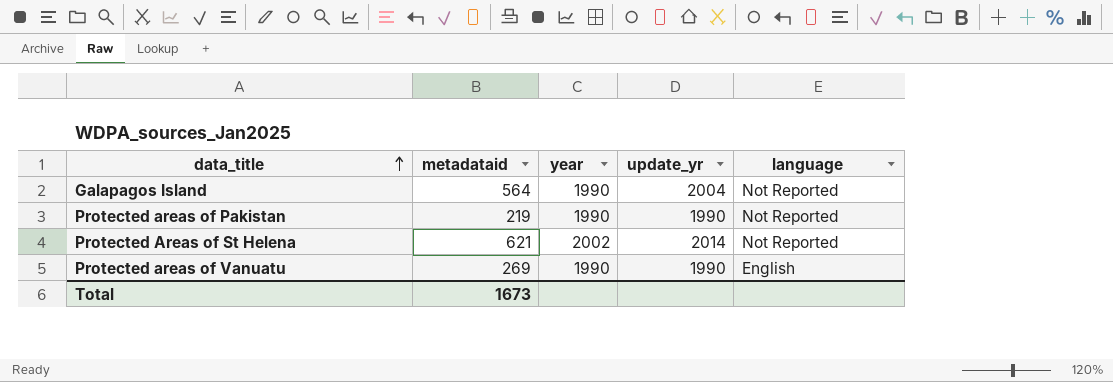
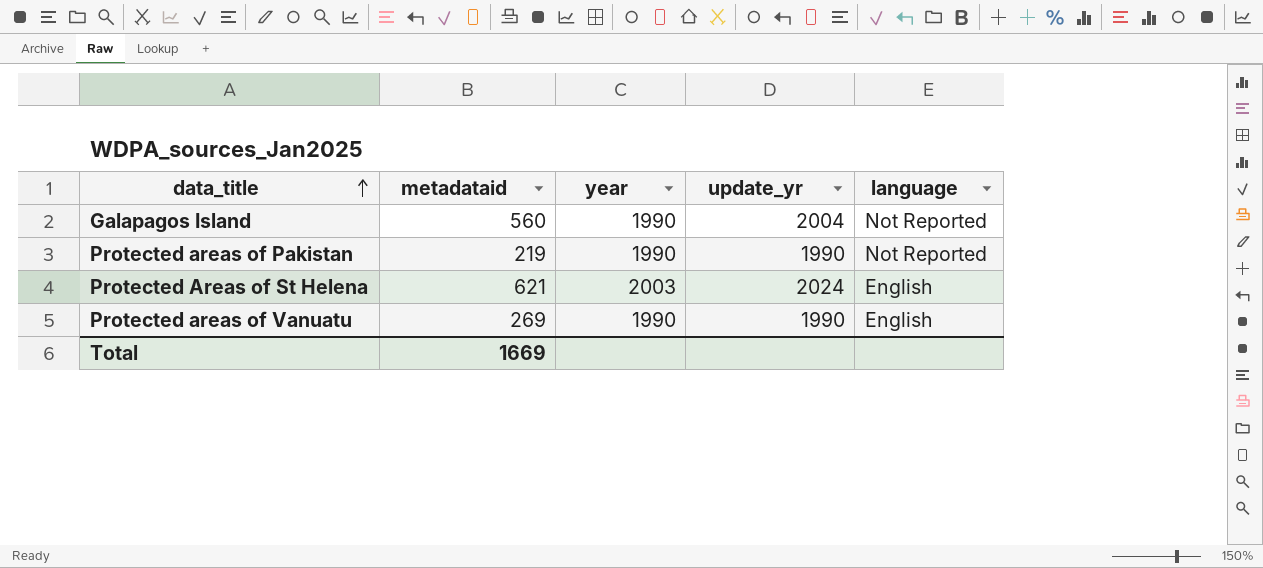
Galapagos Island | metadataid: 564 -> 560
Protected Areas of St Helena | year: 2002 -> 2003
Protected Areas of St Helena | update_yr: 2014 -> 2024
Protected Areas of St Helena | language: Not Reported -> English
Total | metadataid: 1673 -> 1669

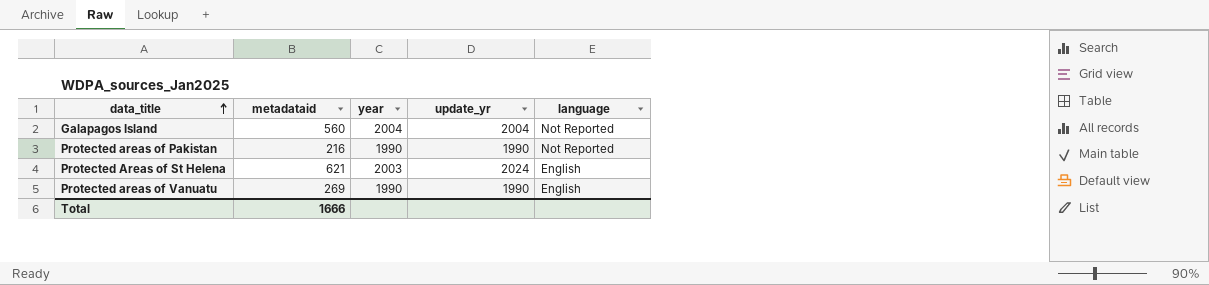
Galapagos Island | year: 1990 -> 2004
Protected areas of Pakistan | metadataid: 219 -> 216
Total | metadataid: 1669 -> 1666

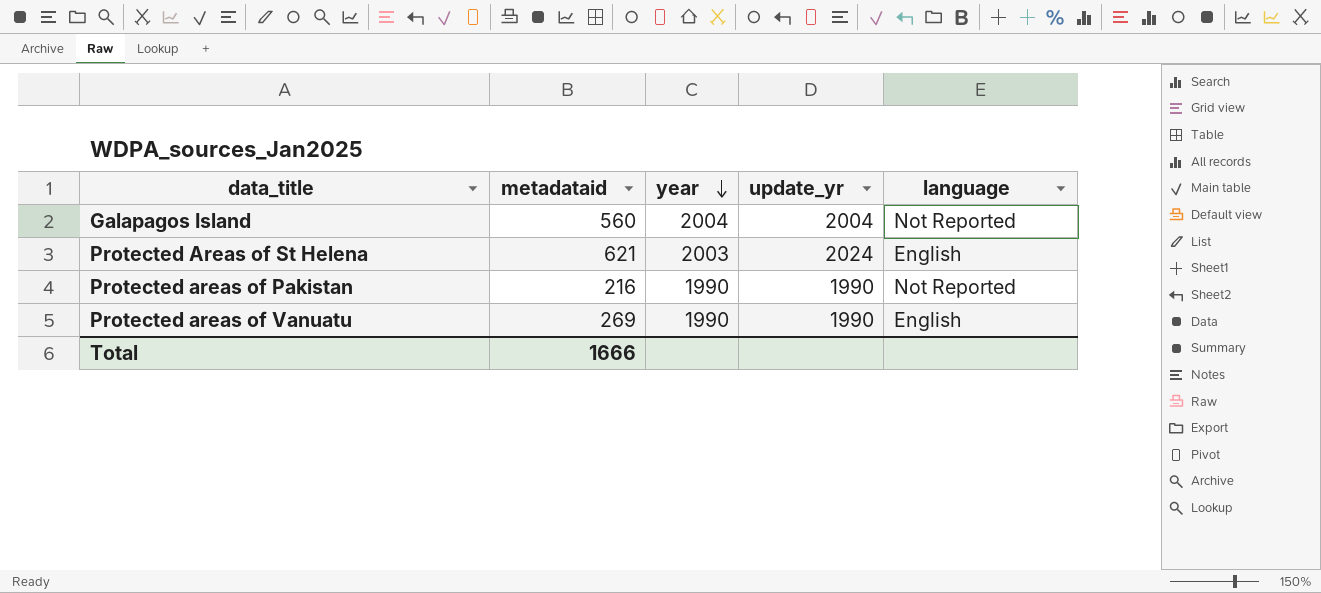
row order: data_title ascending -> year descending

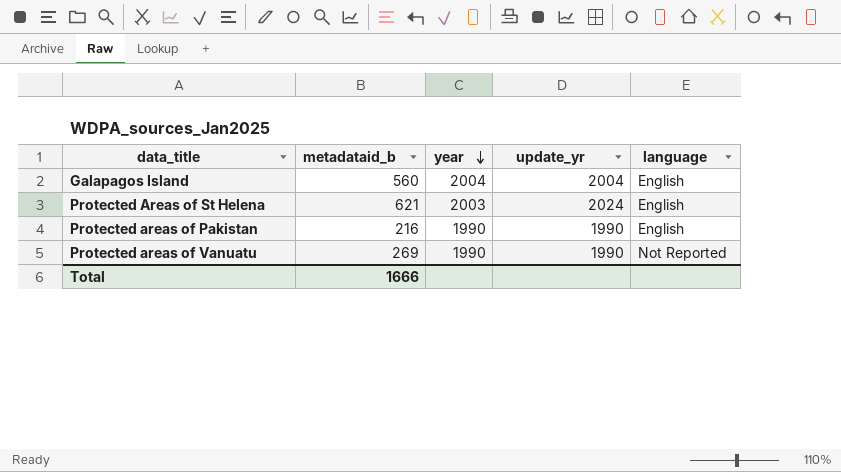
column name: metadataid -> metadataid_b
Galapagos Island | language: Not Reported -> English
Protected areas of Pakistan | language: Not Reported -> English
Protected areas of Vanuatu | language: English -> Not Reported

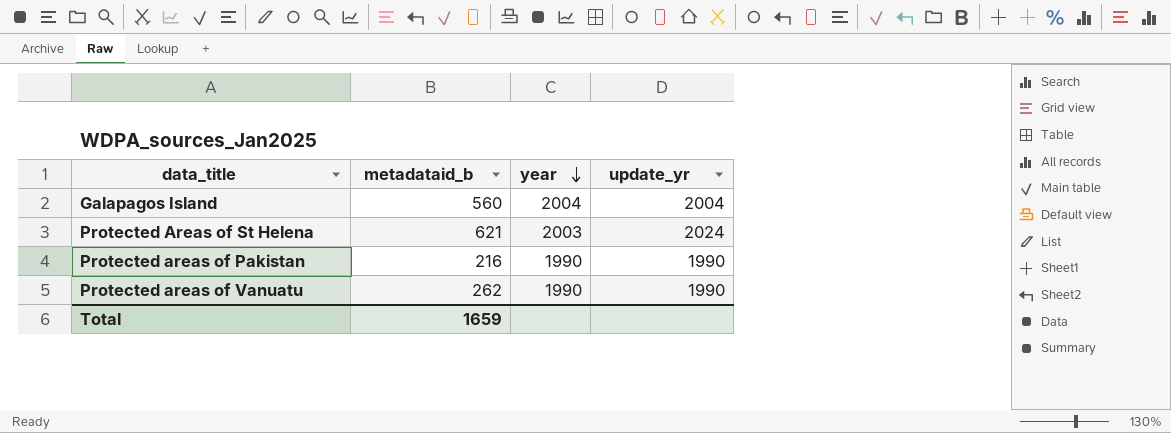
column language | position: 5 -> none
Protected areas of Vanuatu | metadataid_b: 269 -> 262
Total | metadataid_b: 1666 -> 1659

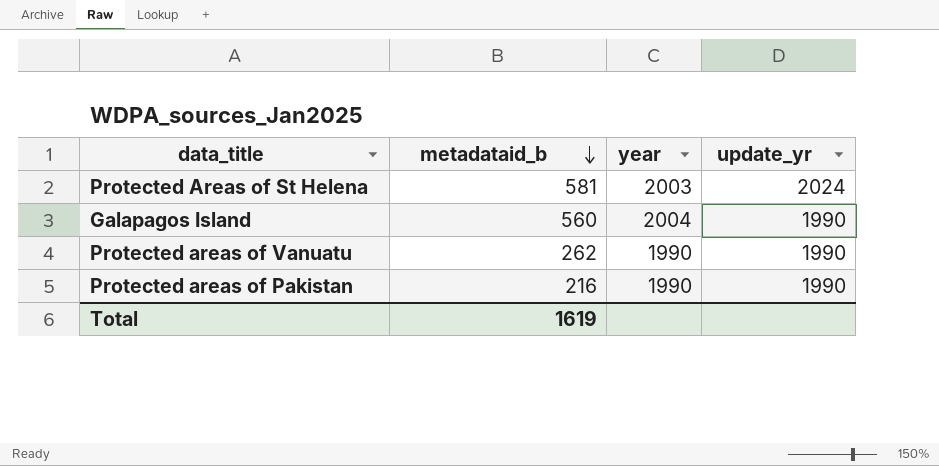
row order: year descending -> metadataid_b descending
Protected Areas of St Helena | metadataid_b: 621 -> 581
Galapagos Island | update_yr: 2004 -> 1990
Total | metadataid_b: 1659 -> 1619

